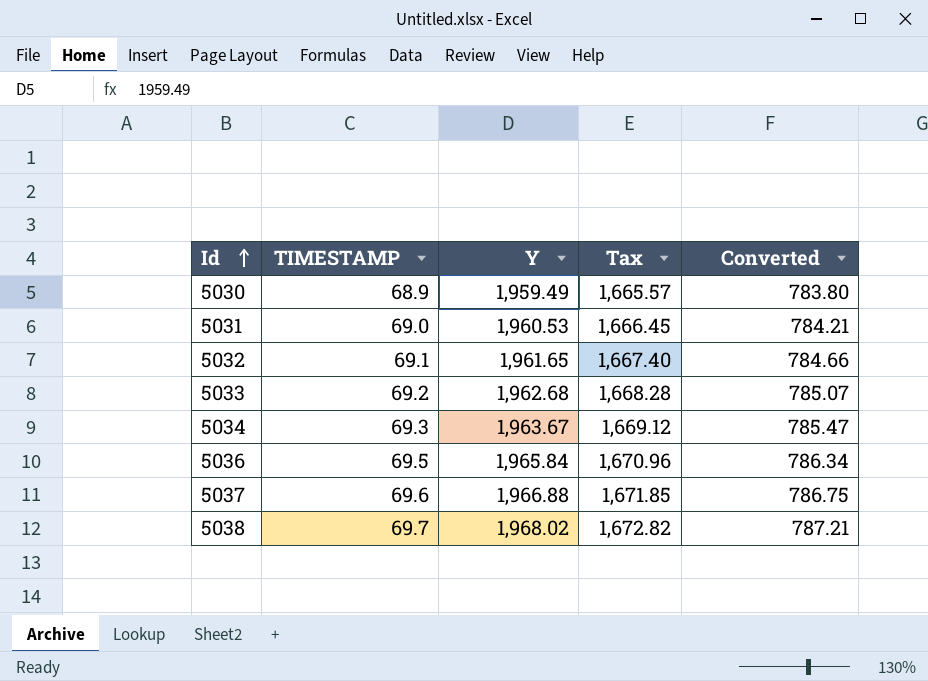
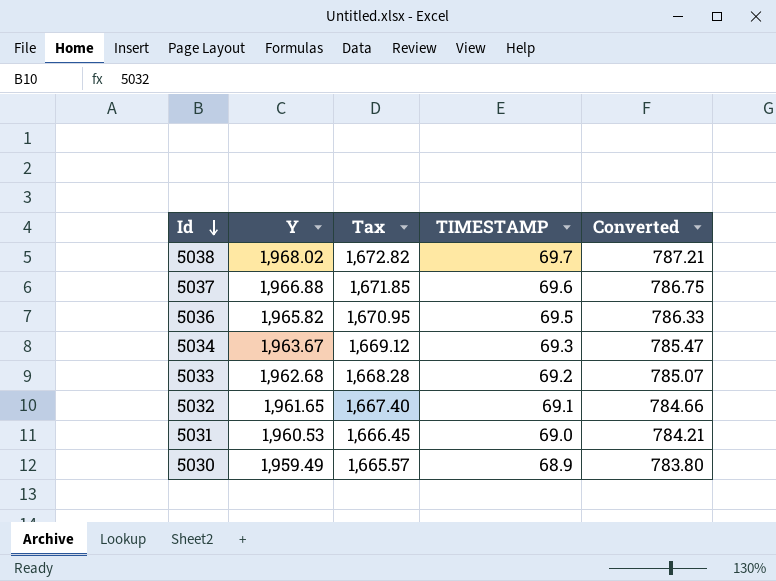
row order: Id ascending -> Id descending
column TIMESTAMP | position: 2 -> 4
5036 | Y: 1,965.84 -> 1,965.82
5036 | Tax: 1,670.96 -> 1,670.95
5036 | Converted: 786.34 -> 786.33

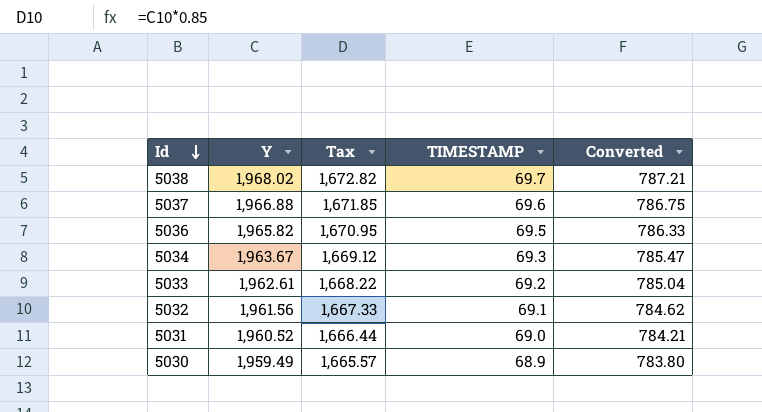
5033 | Y: 1,962.68 -> 1,962.61
5033 | Tax: 1,668.28 -> 1,668.22
5033 | Converted: 785.07 -> 785.04
5032 | Y: 1,961.65 -> 1,961.56
5032 | Tax: 1,667.40 -> 1,667.33
5032 | Converted: 784.66 -> 784.62
5031 | Y: 1,960.53 -> 1,960.52
5031 | Tax: 1,666.45 -> 1,666.44

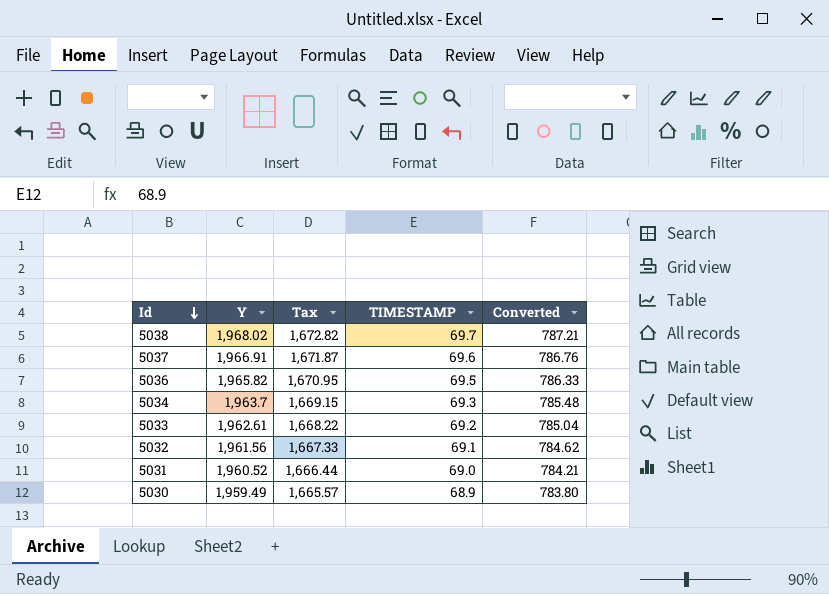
5037 | Y: 1,966.88 -> 1,966.91
5037 | Tax: 1,671.85 -> 1,671.87
5037 | Converted: 786.75 -> 786.76
5034 | Y: 1,963.67 -> 1,963.7
5034 | Tax: 1,669.12 -> 1,669.15
5034 | Converted: 785.47 -> 785.48

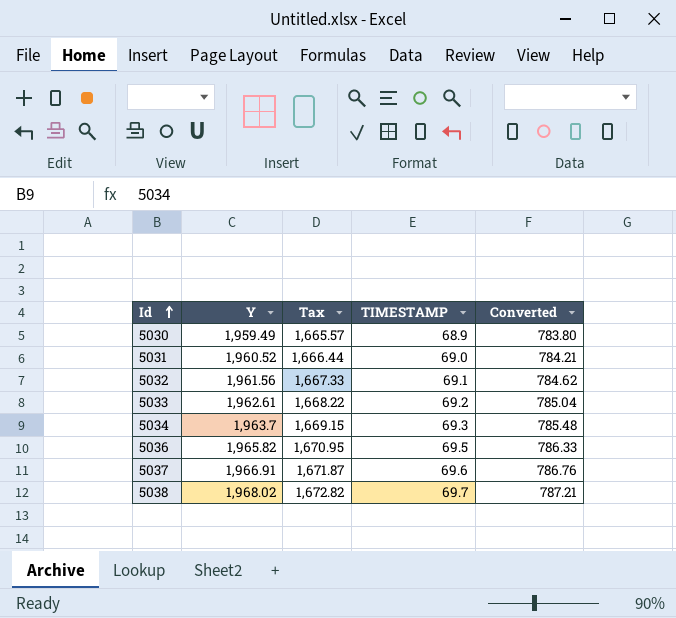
row order: Id descending -> Id ascending

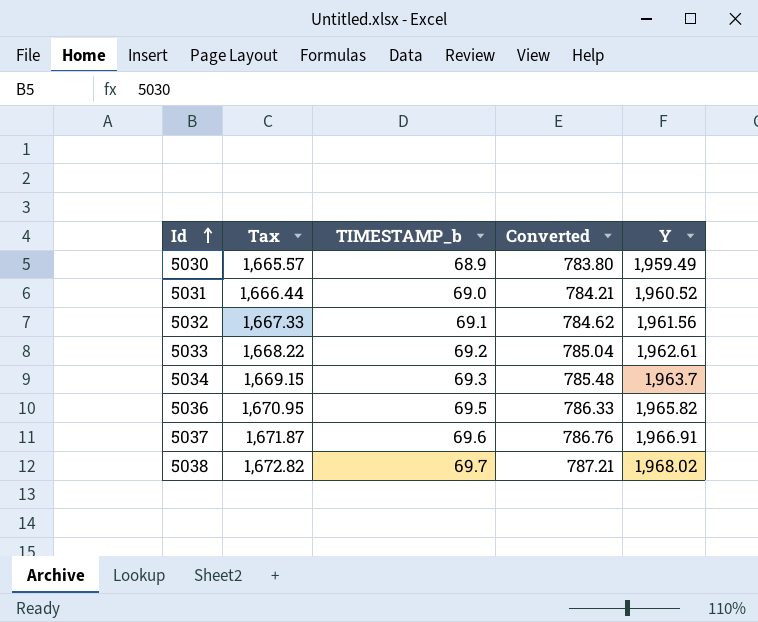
column name: TIMESTAMP -> TIMESTAMP_b
column Y | position: 2 -> 5

